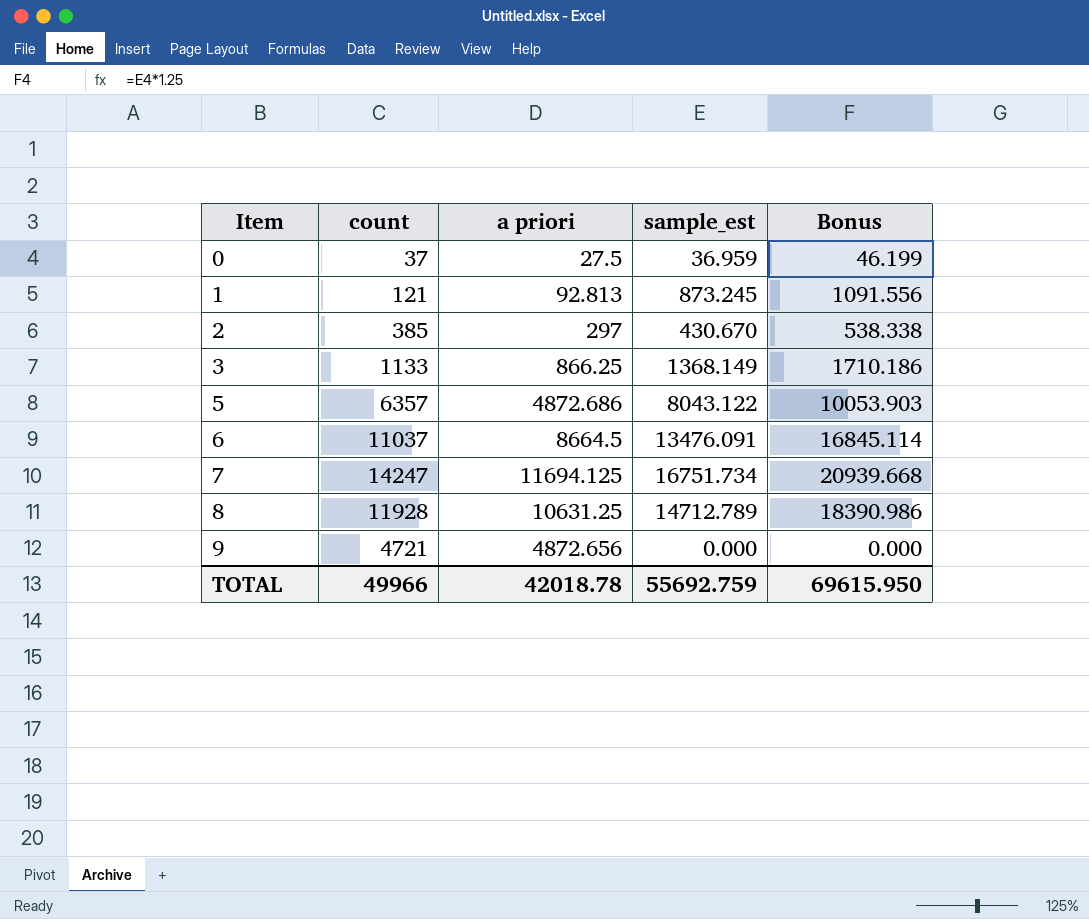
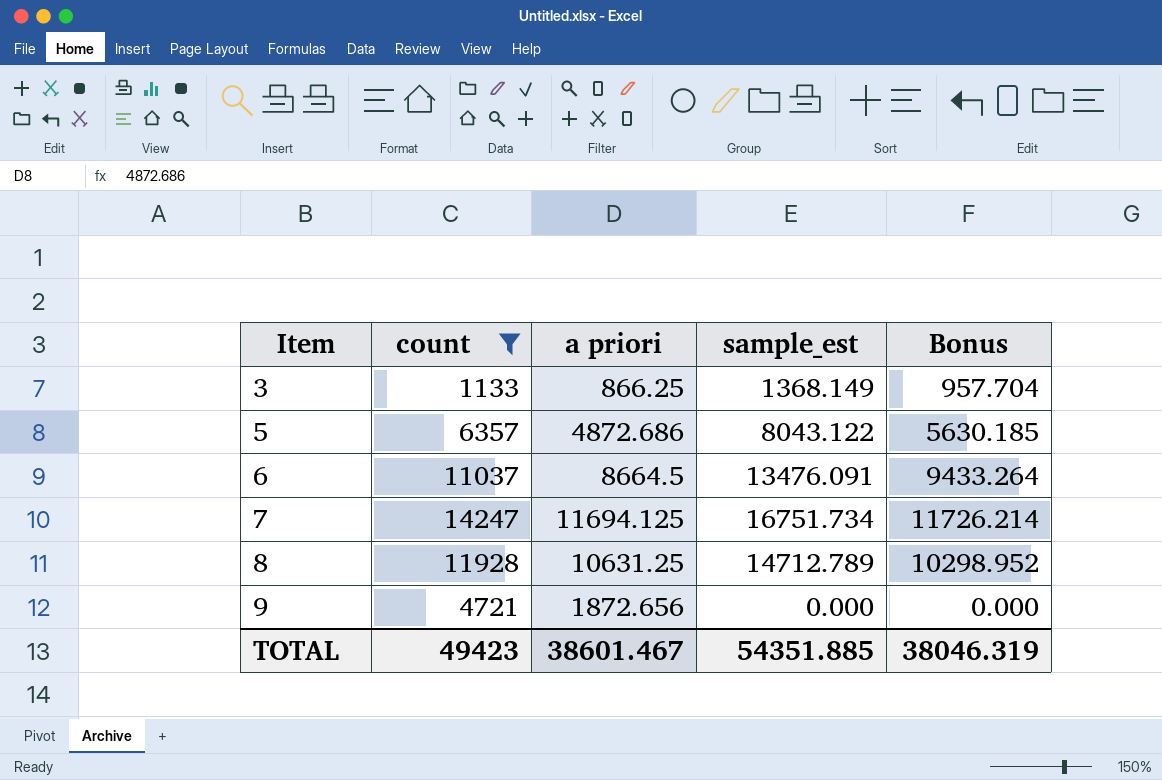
filter: none -> count >= 1133
column Bonus | formula: [sample_est] * 1.25 -> [sample_est] * 0.7
9 | a priori: 4872.656 -> 1872.656
TOTAL | count: 49966 -> 49423
TOTAL | a priori: 42018.78 -> 38601.467
TOTAL | sample_est: 55692.759 -> 54351.885
TOTAL | Bonus: 69615.950 -> 38046.319

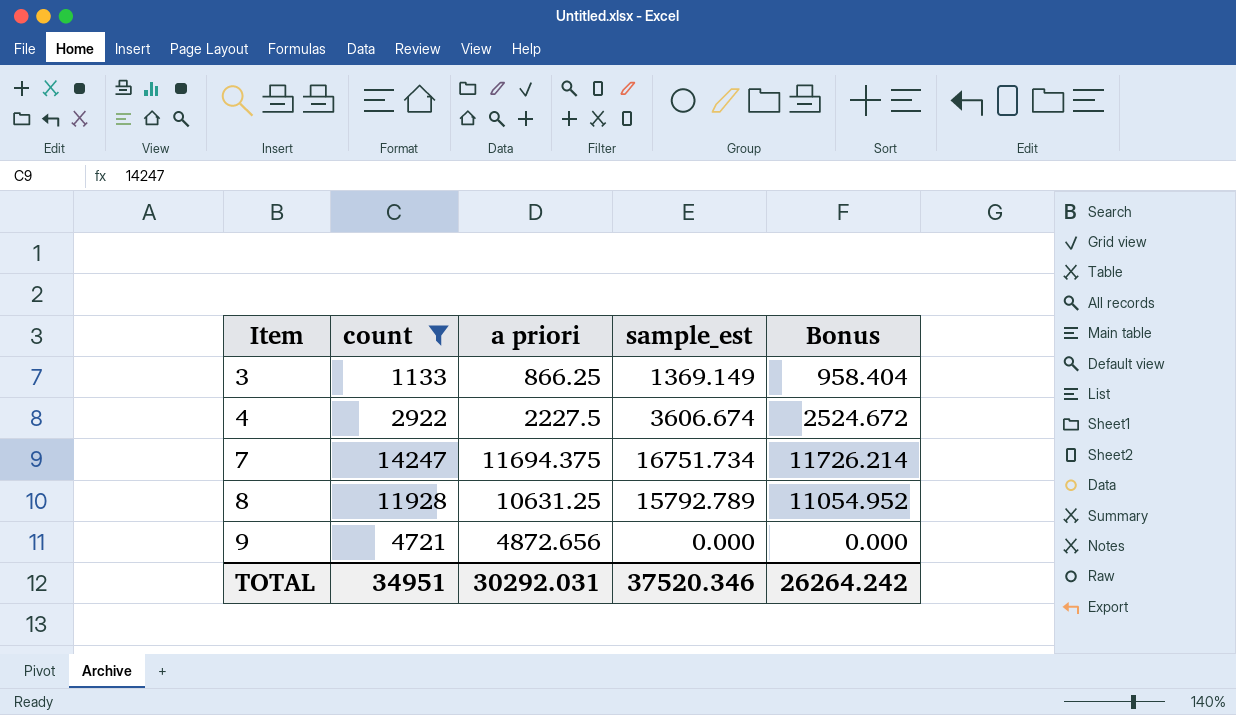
row 5: 6357 | 4872.686 | 8043.122 | 5630.185 -> none
row 6: 11037 | 8664.5 | 13476.091 | 9433.264 -> none
3 | sample_est: 1368.149 -> 1369.149
3 | Bonus: 957.704 -> 958.404
row 4: none -> 2922 | 2227.5 | 3606.674 | 2524.672
7 | a priori: 11694.125 -> 11694.375
8 | sample_est: 14712.789 -> 15792.789
8 | Bonus: 10298.952 -> 11054.952
9 | a priori: 1872.656 -> 4872.656
TOTAL | count: 49423 -> 34951
TOTAL | a priori: 38601.467 -> 30292.031
TOTAL | sample_est: 54351.885 -> 37520.346
TOTAL | Bonus: 38046.319 -> 26264.242

